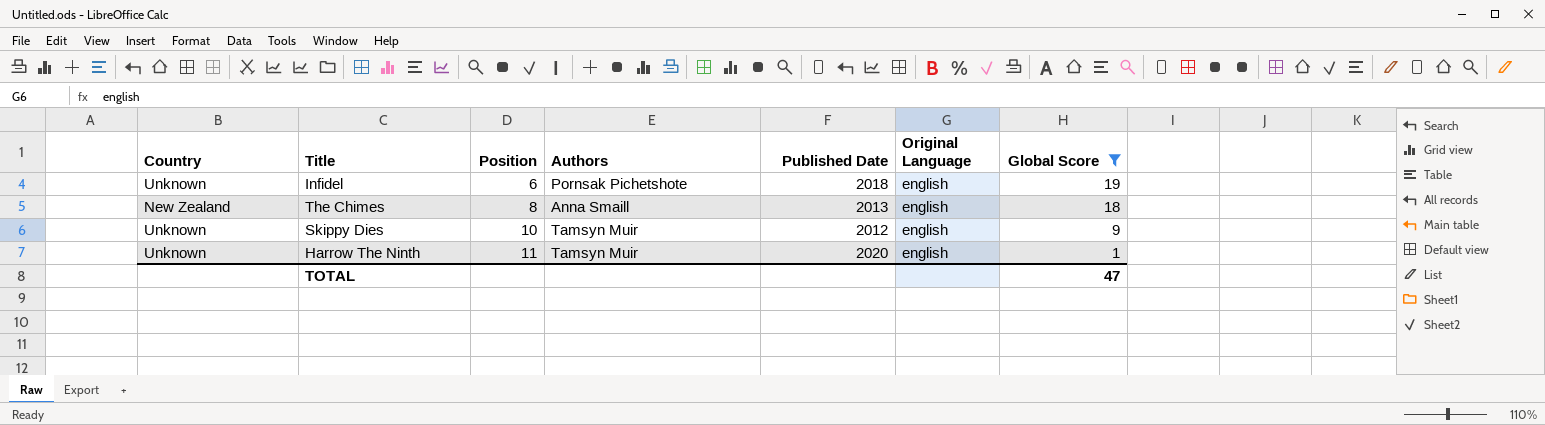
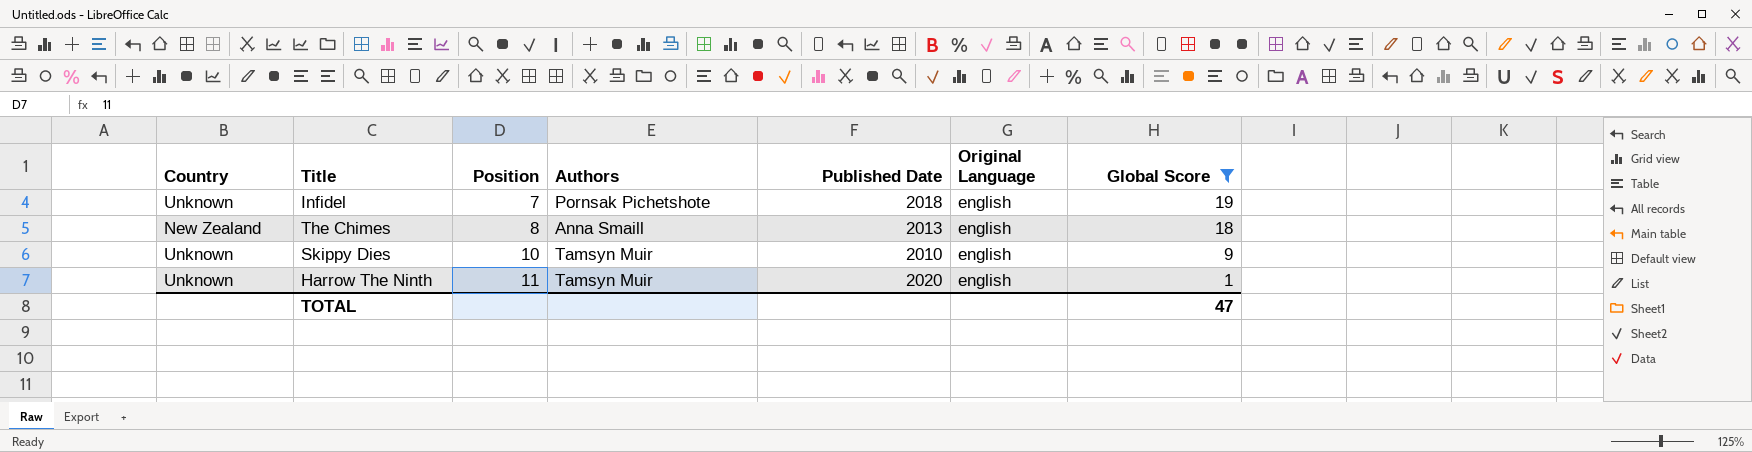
Infidel | Position: 6 -> 7
Skippy Dies | Published Date: 2012 -> 2010

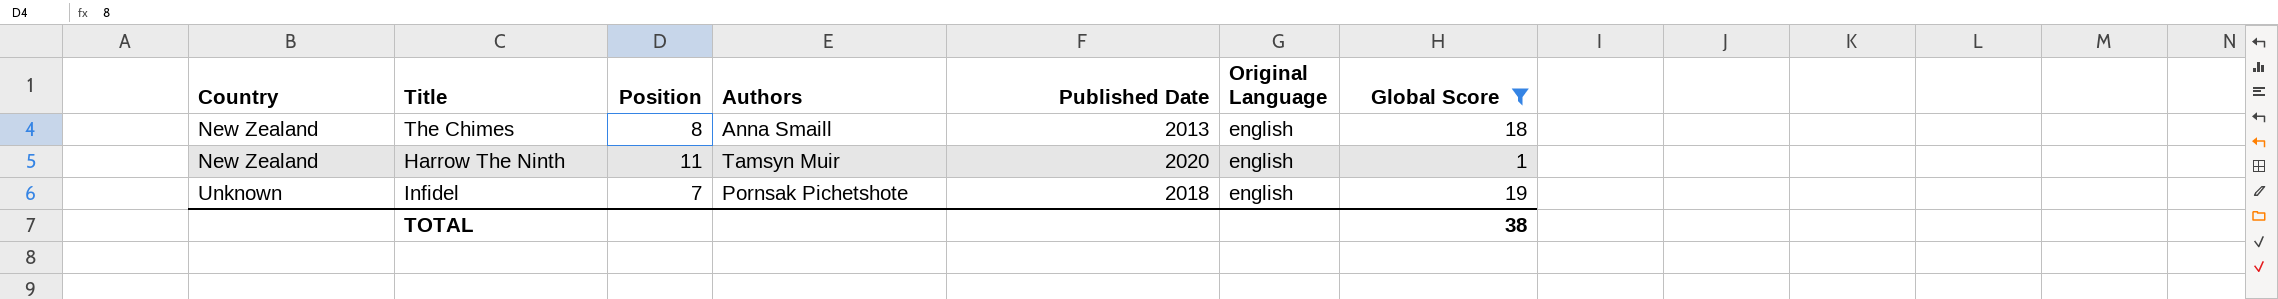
row order: Position ascending -> Country ascending
row Skippy Dies: Unknown | 10 | Tamsyn Muir | 2010 | english | 9 -> none
Harrow The Ninth | Country: Unknown -> New Zealand
TOTAL | Global Score: 47 -> 38

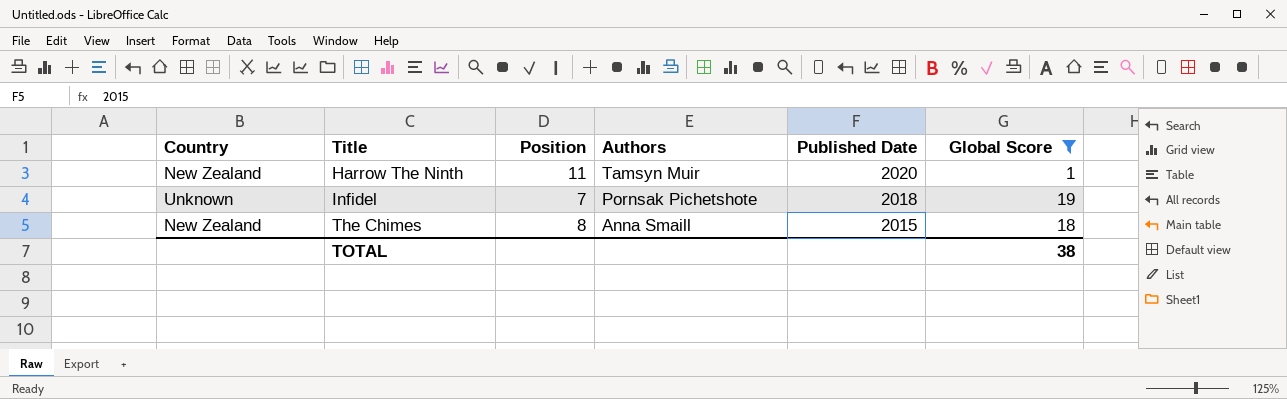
row order: Country ascending -> Title ascending
column Original Language | position: 6 -> none
The Chimes | Published Date: 2013 -> 2015

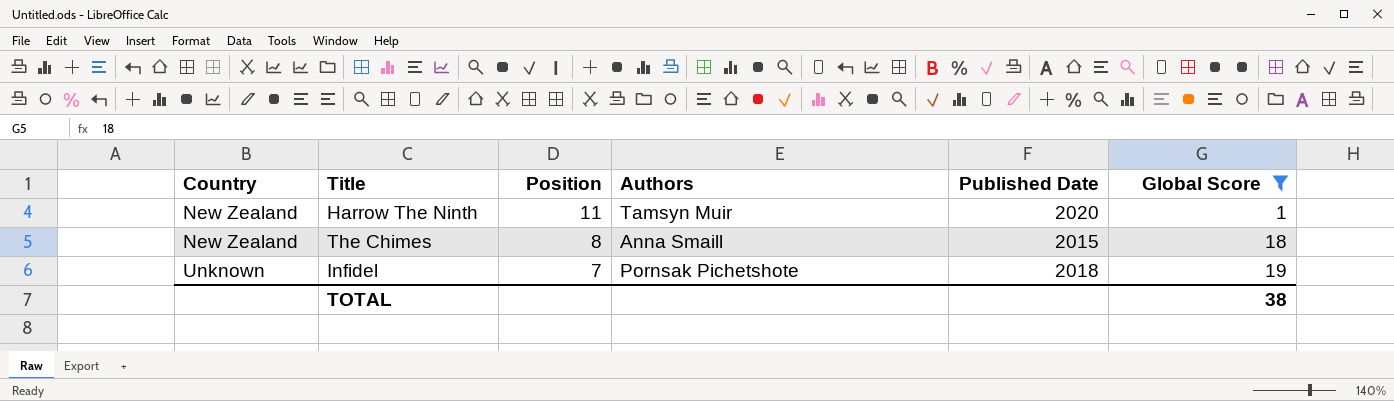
row order: Title ascending -> Country ascending

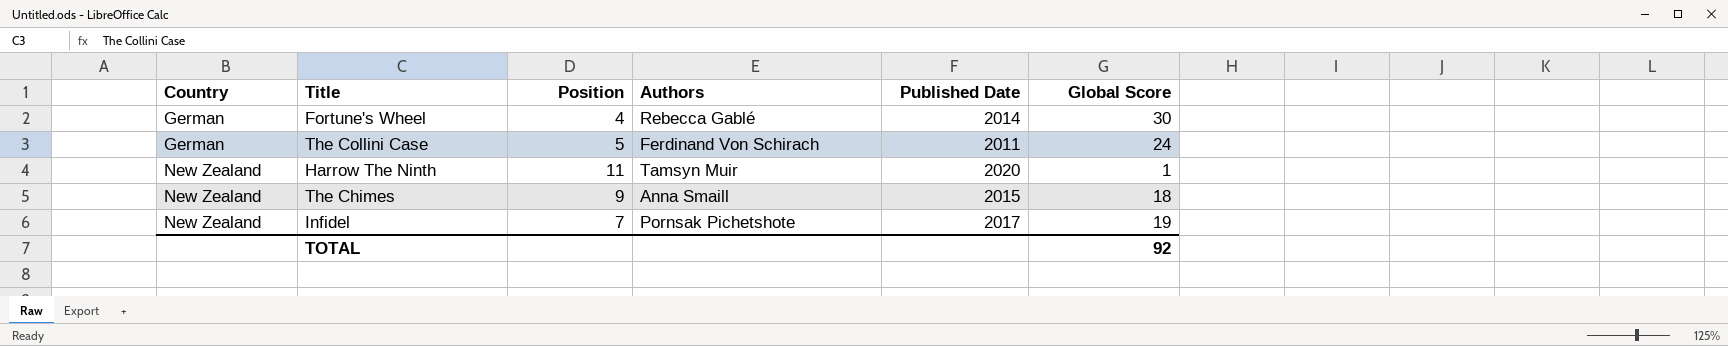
filter: Global Score <= 19 -> none
The Chimes | Position: 8 -> 9
Infidel | Country: Unknown -> New Zealand
Infidel | Published Date: 2018 -> 2017
TOTAL | Global Score: 38 -> 92

